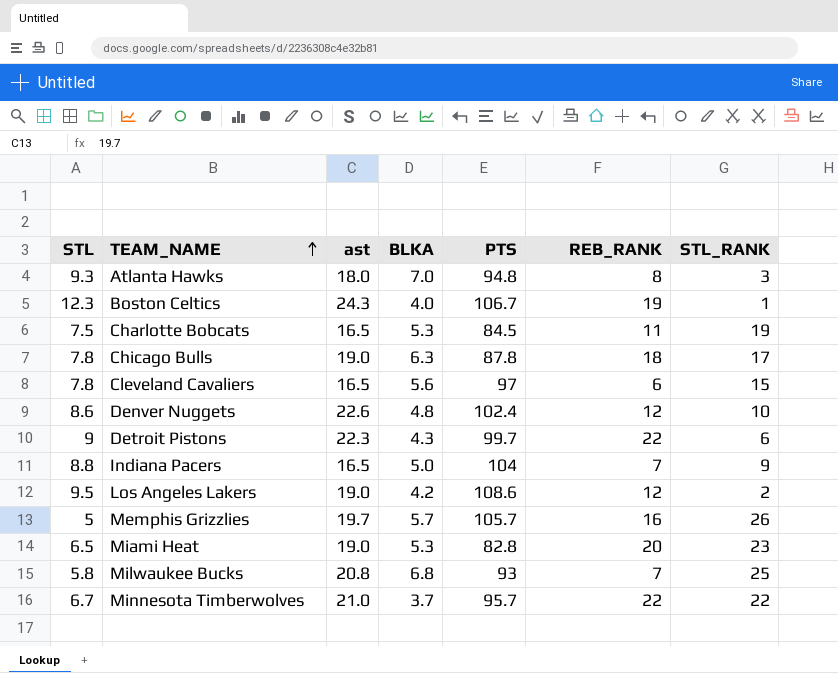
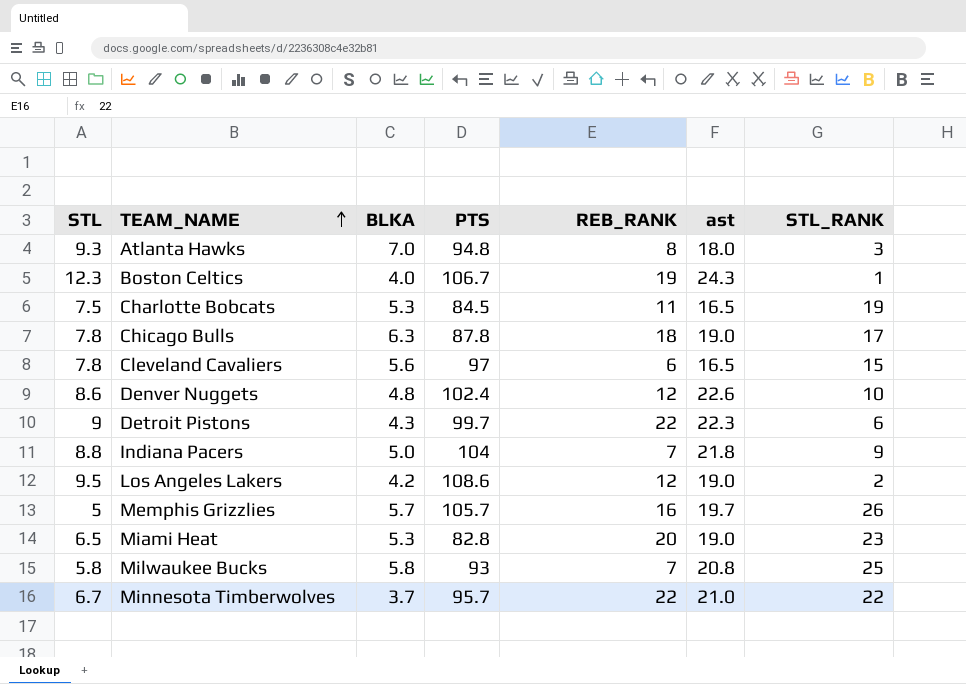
column ast | position: 3 -> 6
Indiana Pacers | ast: 16.5 -> 21.8
Milwaukee Bucks | BLKA: 6.8 -> 5.8

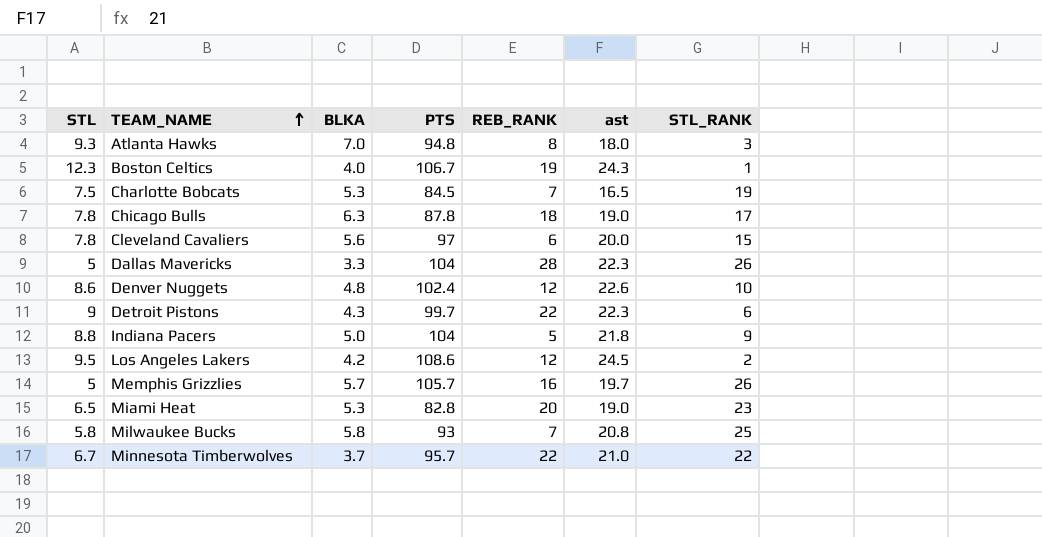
Charlotte Bobcats | REB_RANK: 11 -> 7
Cleveland Cavaliers | ast: 16.5 -> 20.0
row Dallas Mavericks: none -> 5 | 3.3 | 104 | 28 | 22.3 | 26
Indiana Pacers | REB_RANK: 7 -> 5
Los Angeles Lakers | ast: 19.0 -> 24.5

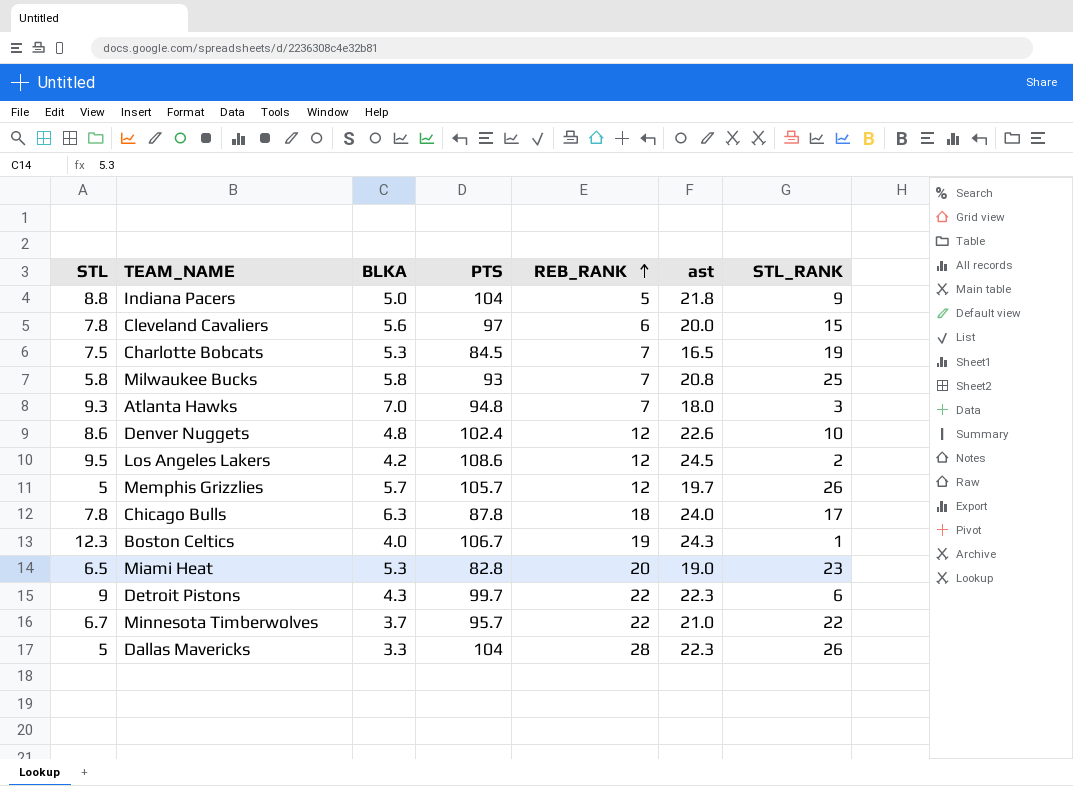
row order: TEAM_NAME ascending -> REB_RANK ascending
Atlanta Hawks | REB_RANK: 8 -> 7
Memphis Grizzlies | REB_RANK: 16 -> 12
Chicago Bulls | ast: 19.0 -> 24.0

